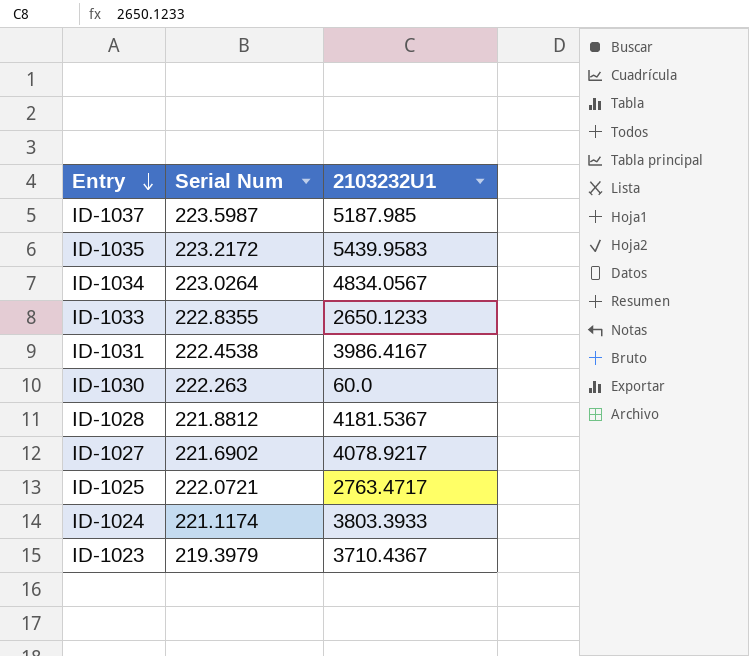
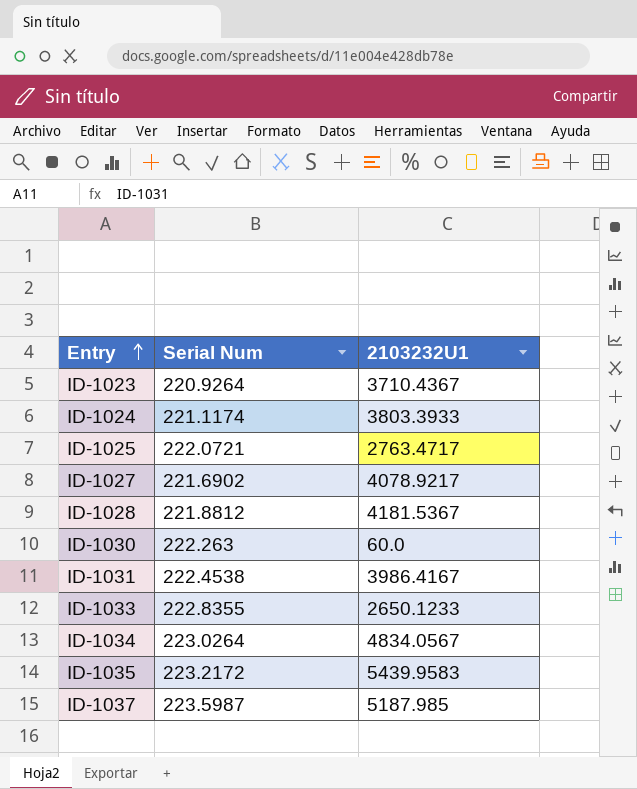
row order: Entry descending -> Entry ascending
ID-1023 | Serial Num: 219.3979 -> 220.9264

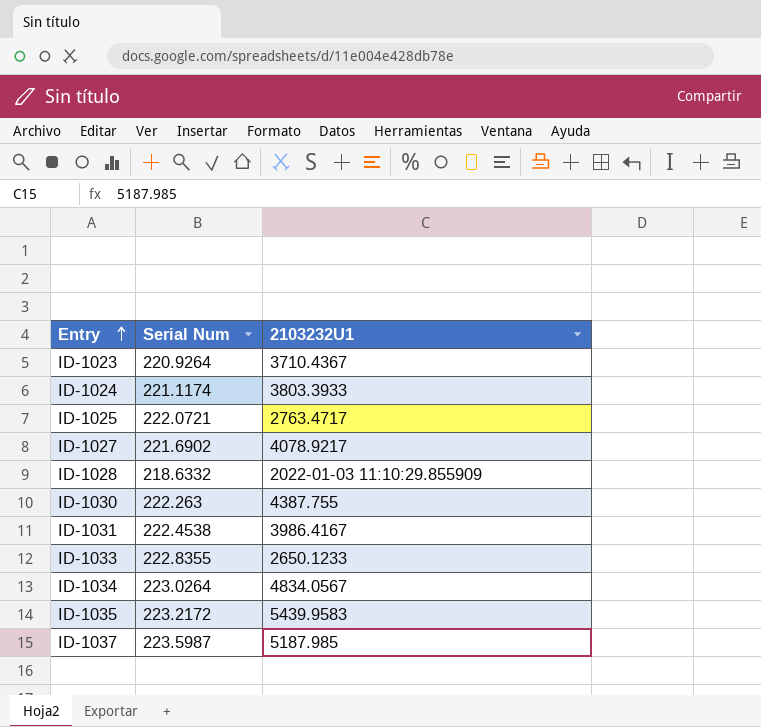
ID-1028 | Serial Num: 221.8812 -> 218.6332
ID-1028 | 2103232U1: 4181.5367 -> 2022-01-03 11:10:29.855909
ID-1030 | 2103232U1: 60.0 -> 4387.755

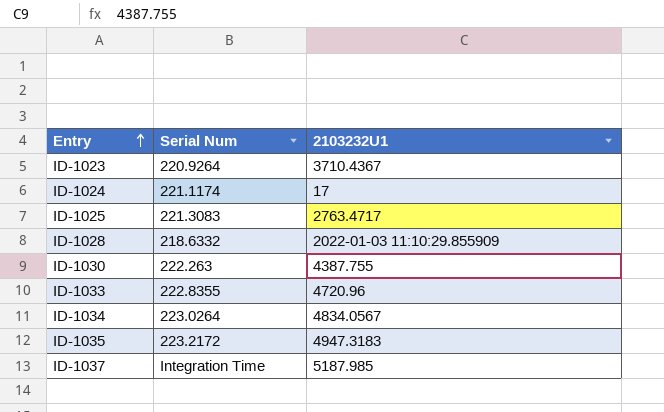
row ID-1027: 221.6902 | 4078.9217 -> none
row ID-1031: 222.4538 | 3986.4167 -> none
ID-1024 | 2103232U1: 3803.3933 -> 17
ID-1025 | Serial Num: 222.0721 -> 221.3083
ID-1033 | 2103232U1: 2650.1233 -> 4720.96
ID-1035 | 2103232U1: 5439.9583 -> 4947.3183
ID-1037 | Serial Num: 223.5987 -> Integration Time

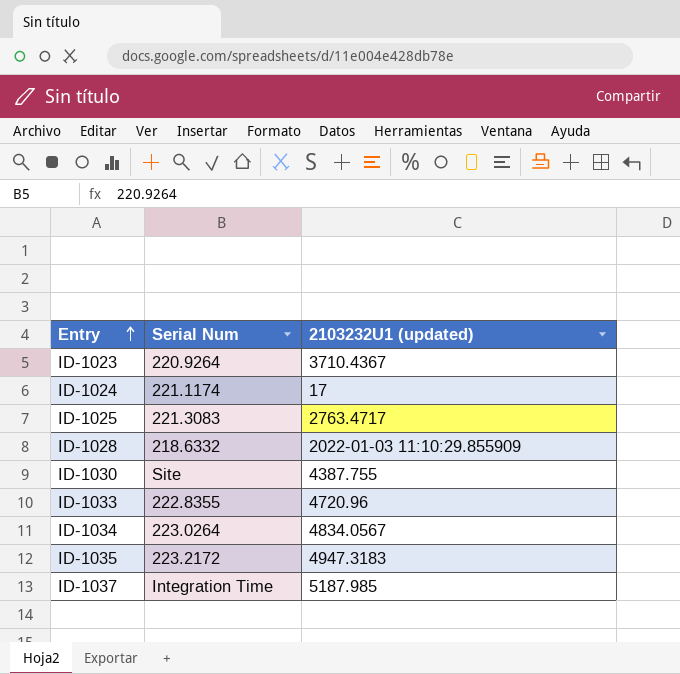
column name: 2103232U1 -> 2103232U1 (updated)
ID-1030 | Serial Num: 222.263 -> Site

